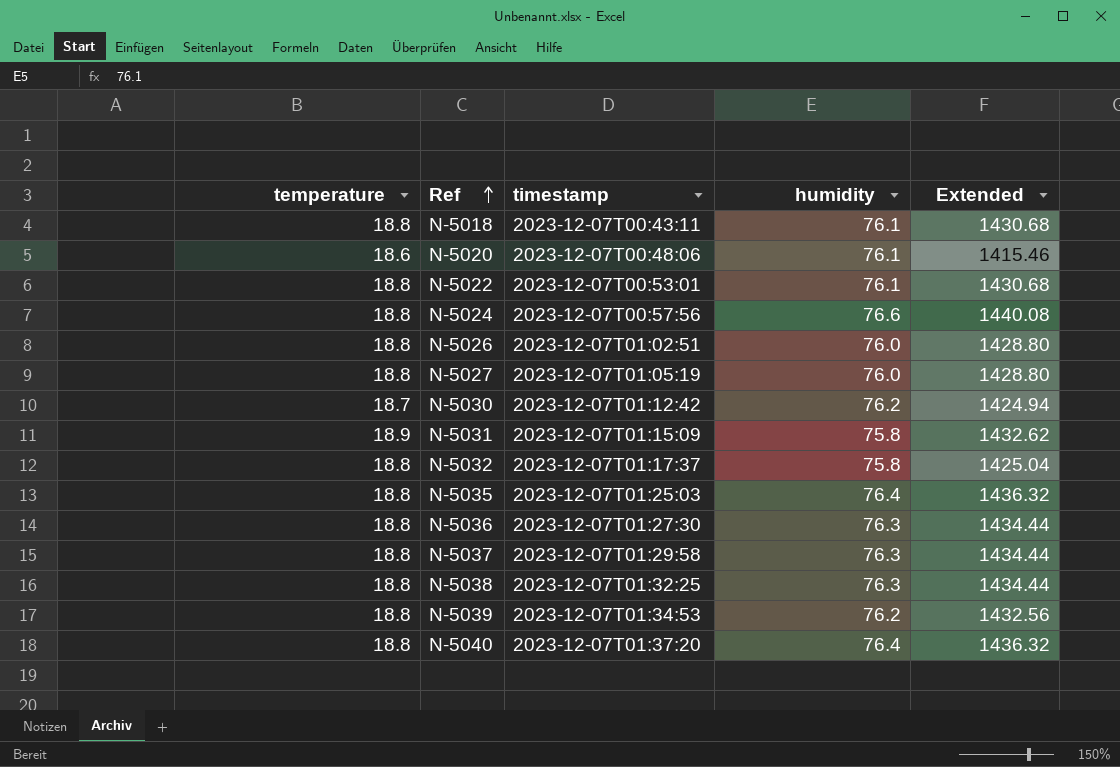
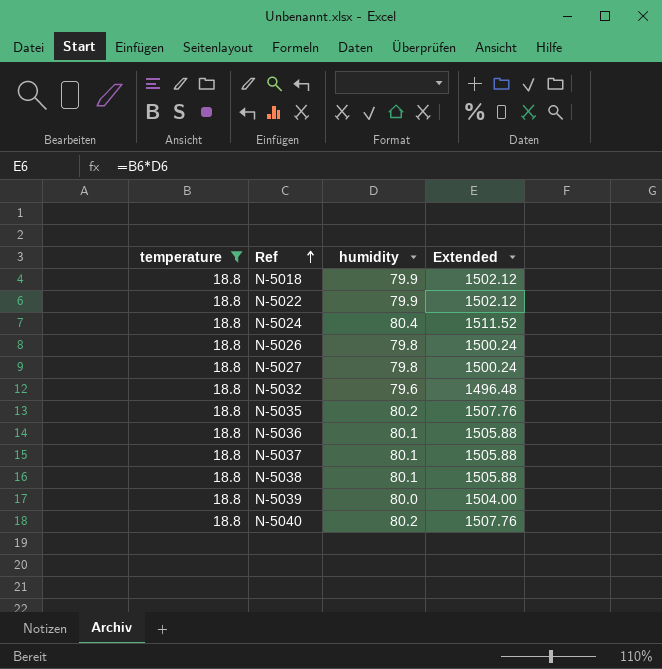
filter: none -> temperature = 18.8
column timestamp | position: 3 -> none
N-5018 | humidity: 76.1 -> 79.9
N-5018 | Extended: 1430.68 -> 1502.12
N-5022 | humidity: 76.1 -> 79.9
N-5022 | Extended: 1430.68 -> 1502.12
N-5024 | humidity: 76.6 -> 80.4
N-5024 | Extended: 1440.08 -> 1511.52
N-5026 | humidity: 76.0 -> 79.8
N-5026 | Extended: 1428.80 -> 1500.24
N-5027 | humidity: 76.0 -> 79.8
N-5027 | Extended: 1428.80 -> 1500.24
N-5032 | humidity: 75.8 -> 79.6
N-5032 | Extended: 1425.04 -> 1496.48
N-5035 | humidity: 76.4 -> 80.2
N-5035 | Extended: 1436.32 -> 1507.76
N-5036 | humidity: 76.3 -> 80.1
N-5036 | Extended: 1434.44 -> 1505.88
N-5037 | humidity: 76.3 -> 80.1
N-5037 | Extended: 1434.44 -> 1505.88
N-5038 | humidity: 76.3 -> 80.1
N-5038 | Extended: 1434.44 -> 1505.88
N-5039 | humidity: 76.2 -> 80.0
N-5039 | Extended: 1432.56 -> 1504.00
N-5040 | humidity: 76.4 -> 80.2
N-5040 | Extended: 1436.32 -> 1507.76

